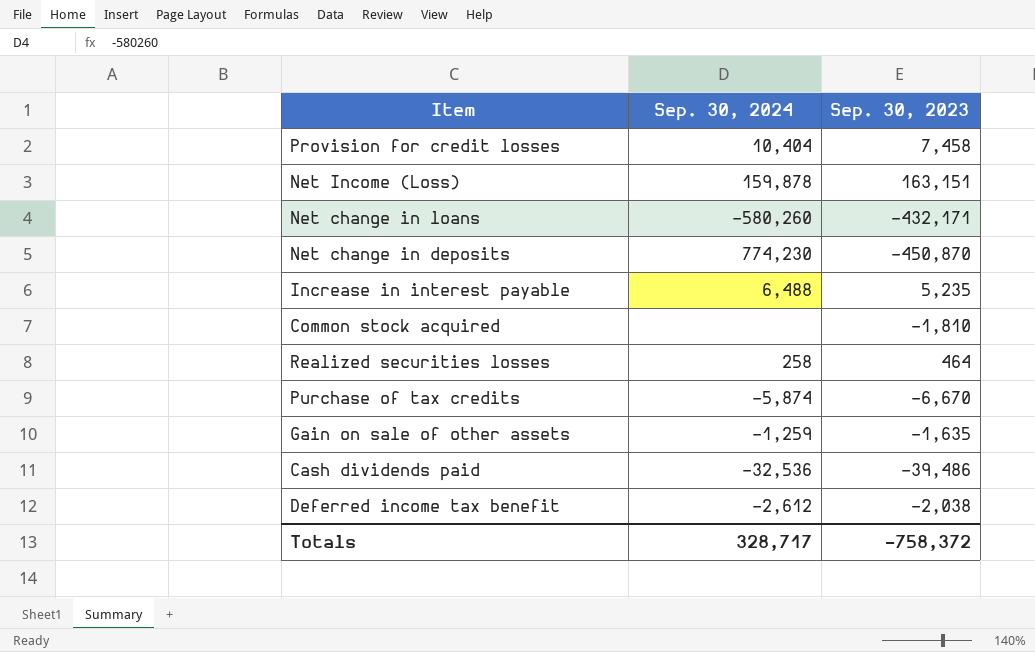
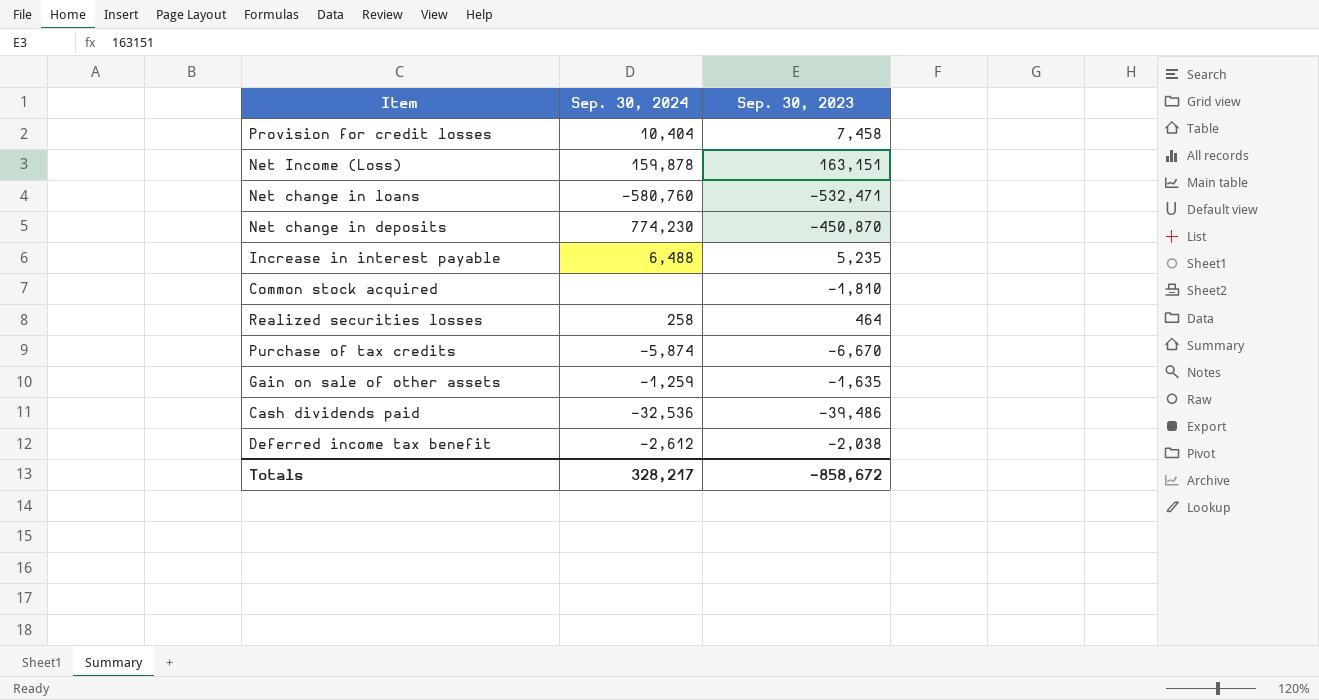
Net change in loans | Sep. 30, 2024: -580,260 -> -580,760
Net change in loans | Sep. 30, 2023: -432,171 -> -532,471
Totals | Sep. 30, 2024: 328,717 -> 328,217
Totals | Sep. 30, 2023: -758,372 -> -858,672

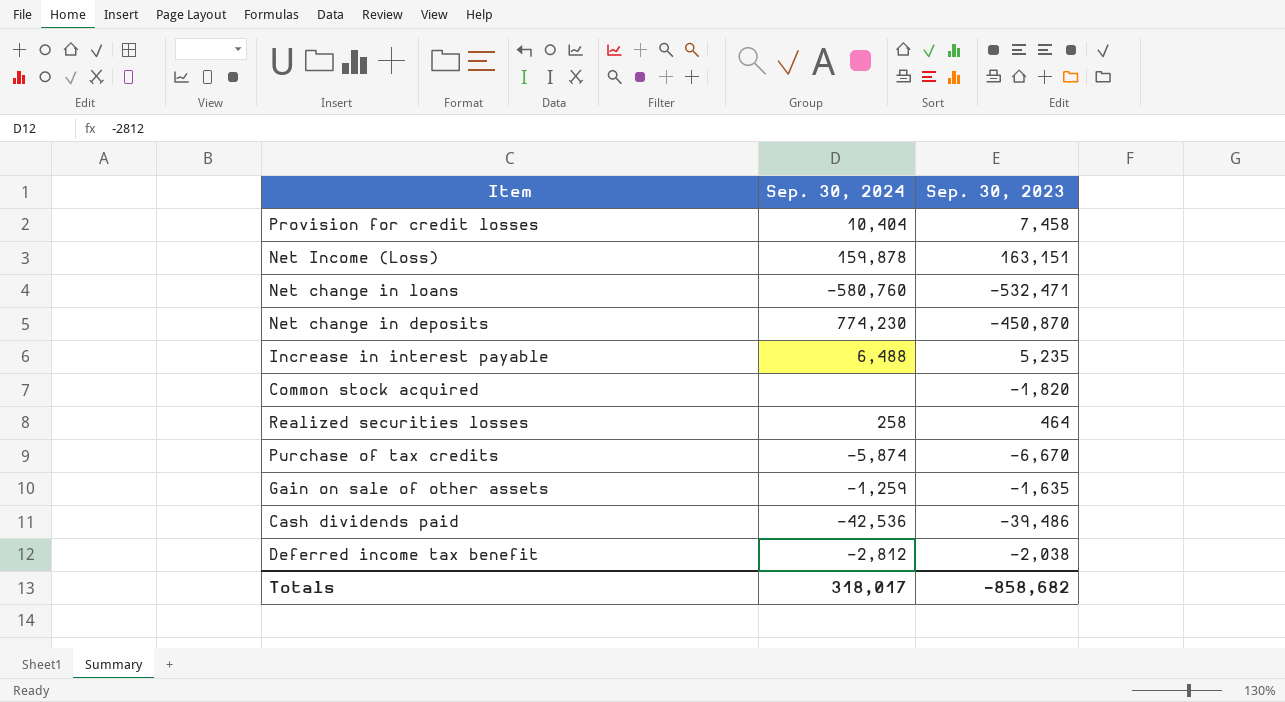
Common stock acquired | Sep. 30, 2023: -1,810 -> -1,820
Cash dividends paid | Sep. 30, 2024: -32,536 -> -42,536
Deferred income tax benefit | Sep. 30, 2024: -2,612 -> -2,812
Totals | Sep. 30, 2024: 328,217 -> 318,017
Totals | Sep. 30, 2023: -858,672 -> -858,682

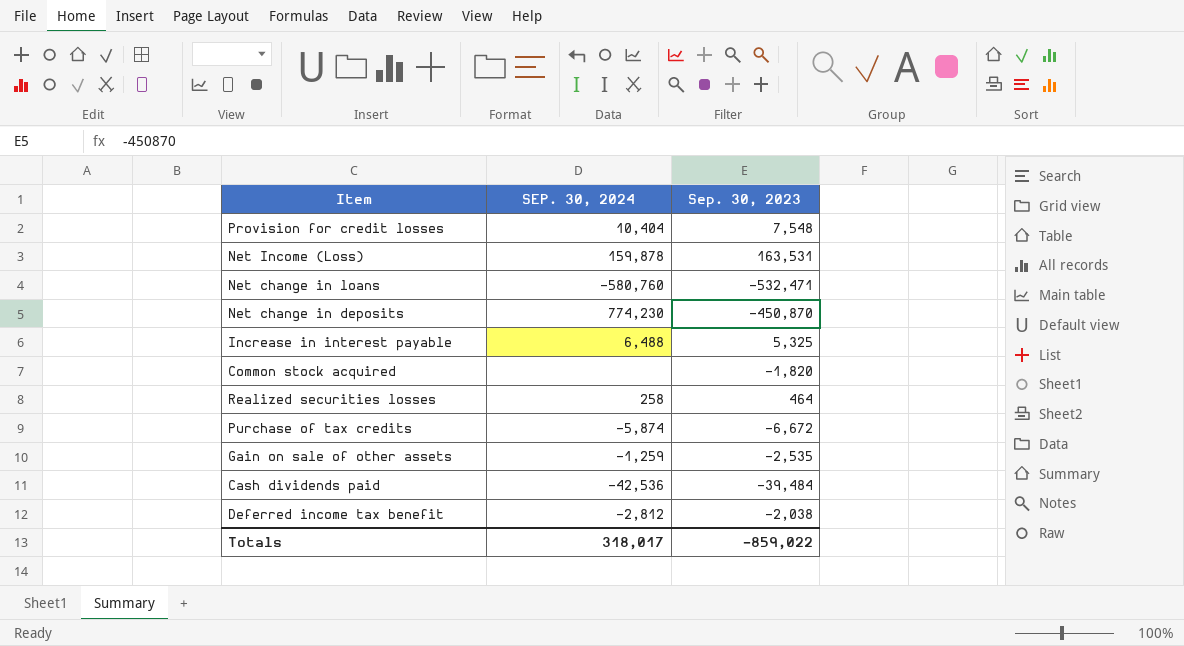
column name: Sep. 30, 2024 -> SEP. 30, 2024
Provision for credit losses | Sep. 30, 2023: 7,458 -> 7,548
Net Income (Loss) | Sep. 30, 2023: 163,151 -> 163,531
Increase in interest payable | Sep. 30, 2023: 5,235 -> 5,325
Purchase of tax credits | Sep. 30, 2023: -6,670 -> -6,672
Gain on sale of other assets | Sep. 30, 2023: -1,635 -> -2,535
Cash dividends paid | Sep. 30, 2023: -39,486 -> -39,484
Totals | Sep. 30, 2023: -858,682 -> -859,022

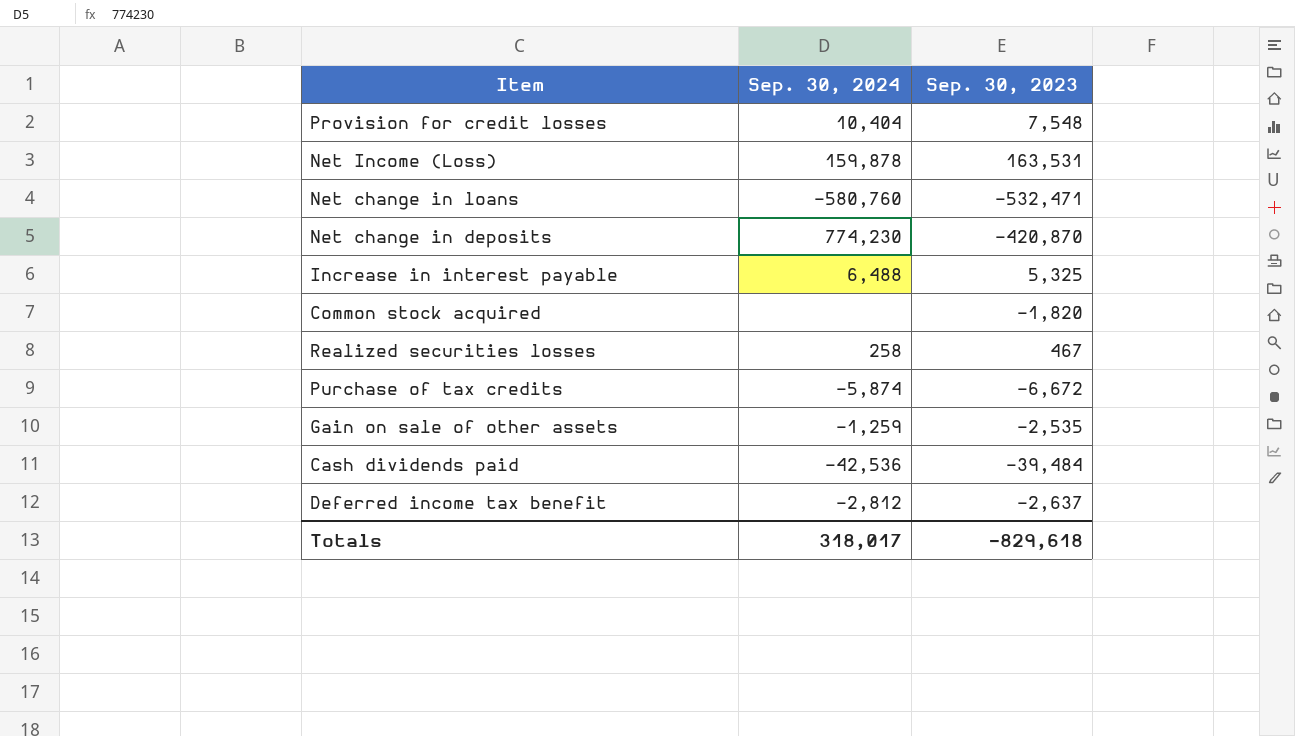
column name: SEP. 30, 2024 -> Sep. 30, 2024
Net change in deposits | Sep. 30, 2023: -450,870 -> -420,870
Realized securities losses | Sep. 30, 2023: 464 -> 467
Deferred income tax benefit | Sep. 30, 2023: -2,038 -> -2,637
Totals | Sep. 30, 2023: -859,022 -> -829,618

